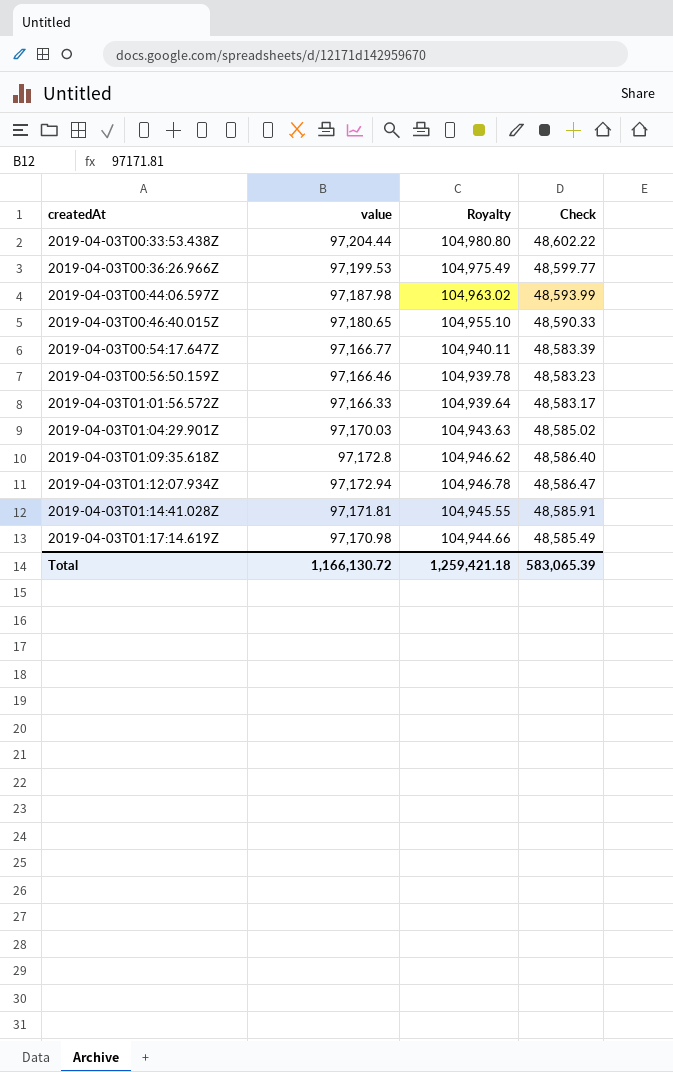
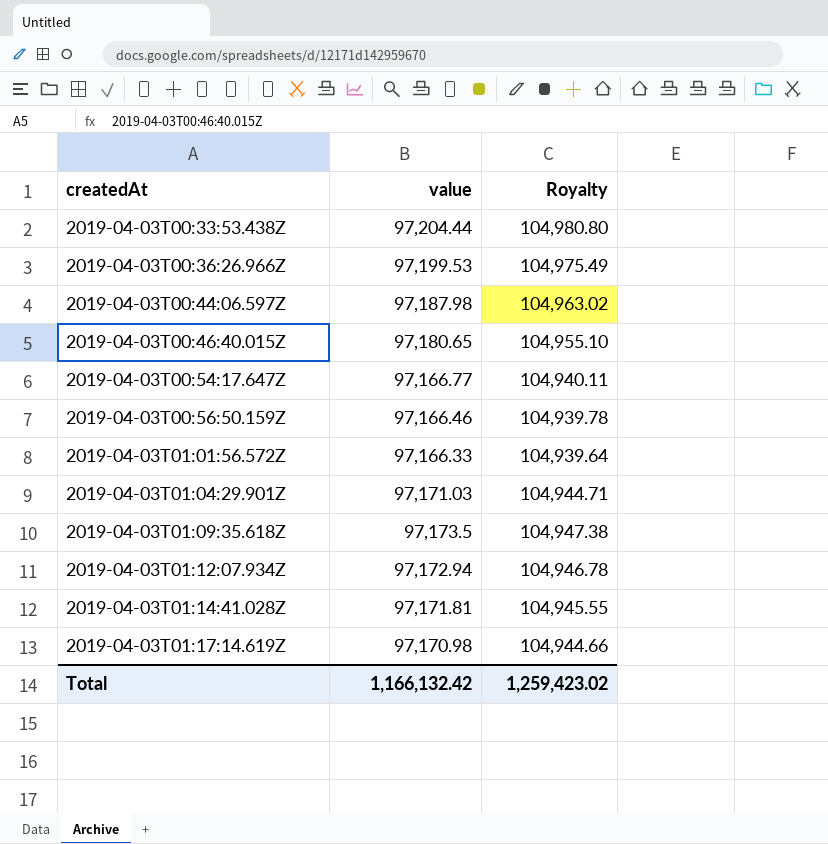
column Check | formula: [value] * 0.5 -> none
2019-04-03T01:04:29.901Z | value: 97,170.03 -> 97,171.03
2019-04-03T01:04:29.901Z | Royalty: 104,943.63 -> 104,944.71
2019-04-03T01:09:35.618Z | value: 97,172.8 -> 97,173.5
2019-04-03T01:09:35.618Z | Royalty: 104,946.62 -> 104,947.38
Total | value: 1,166,130.72 -> 1,166,132.42
Total | Royalty: 1,259,421.18 -> 1,259,423.02

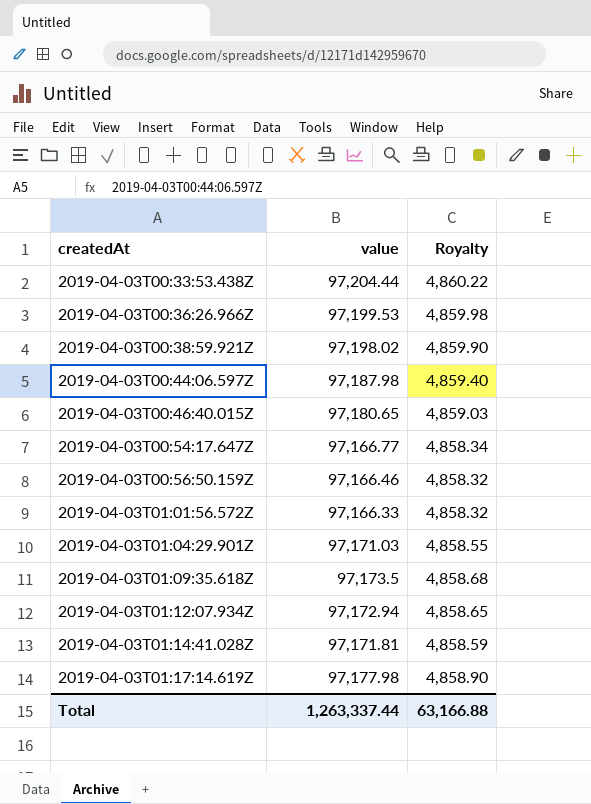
column Royalty | formula: [value] * 1.08 -> [value] * 0.05
row 2019-04-03T00:38:59.921Z: none -> 97,198.02 | 4,859.90
2019-04-03T01:17:14.619Z | value: 97,170.98 -> 97,177.98
Total | value: 1,166,132.42 -> 1,263,337.44
Total | Royalty: 1,259,423.02 -> 63,166.88

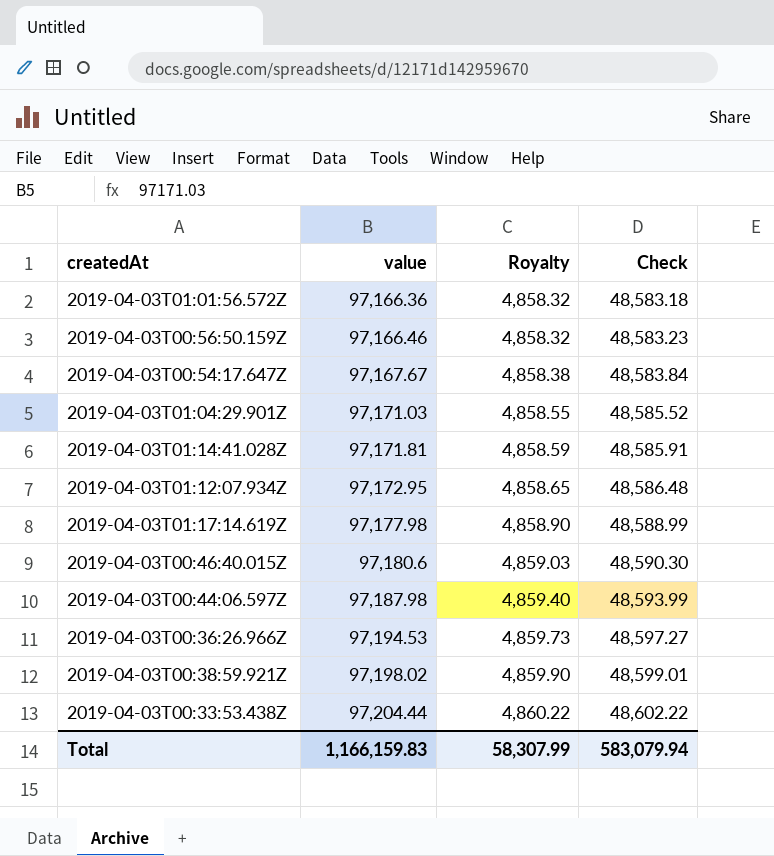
row order: createdAt ascending -> value ascending
column Check | formula: none -> [value] * 0.5
row 2019-04-03T01:09:35.618Z: 97,173.5 | 4,858.68 -> none
2019-04-03T01:01:56.572Z | value: 97,166.33 -> 97,166.36
2019-04-03T00:54:17.647Z | value: 97,166.77 -> 97,167.67
2019-04-03T00:54:17.647Z | Royalty: 4,858.34 -> 4,858.38
2019-04-03T01:12:07.934Z | value: 97,172.94 -> 97,172.95
2019-04-03T00:46:40.015Z | value: 97,180.65 -> 97,180.6
2019-04-03T00:36:26.966Z | value: 97,199.53 -> 97,194.53
2019-04-03T00:36:26.966Z | Royalty: 4,859.98 -> 4,859.73
Total | value: 1,263,337.44 -> 1,166,159.83
Total | Royalty: 63,166.88 -> 58,307.99

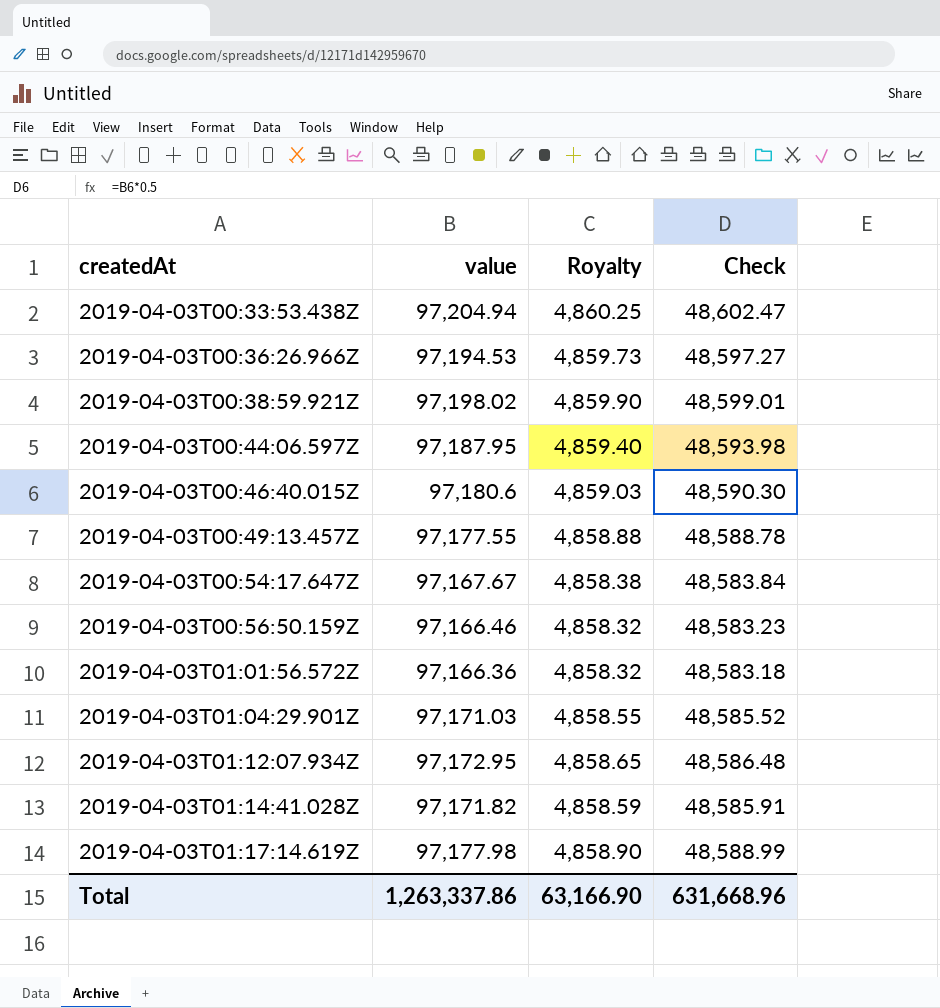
row order: value ascending -> createdAt ascending
2019-04-03T00:33:53.438Z | value: 97,204.44 -> 97,204.94
2019-04-03T00:33:53.438Z | Royalty: 4,860.22 -> 4,860.25
2019-04-03T00:33:53.438Z | Check: 48,602.22 -> 48,602.47
2019-04-03T00:44:06.597Z | value: 97,187.98 -> 97,187.95
2019-04-03T00:44:06.597Z | Check: 48,593.99 -> 48,593.98
row 2019-04-03T00:49:13.457Z: none -> 97,177.55 | 4,858.88 | 48,588.78
2019-04-03T01:14:41.028Z | value: 97,171.81 -> 97,171.82
Total | value: 1,166,159.83 -> 1,263,337.86
Total | Royalty: 58,307.99 -> 63,166.90
Total | Check: 583,079.94 -> 631,668.96

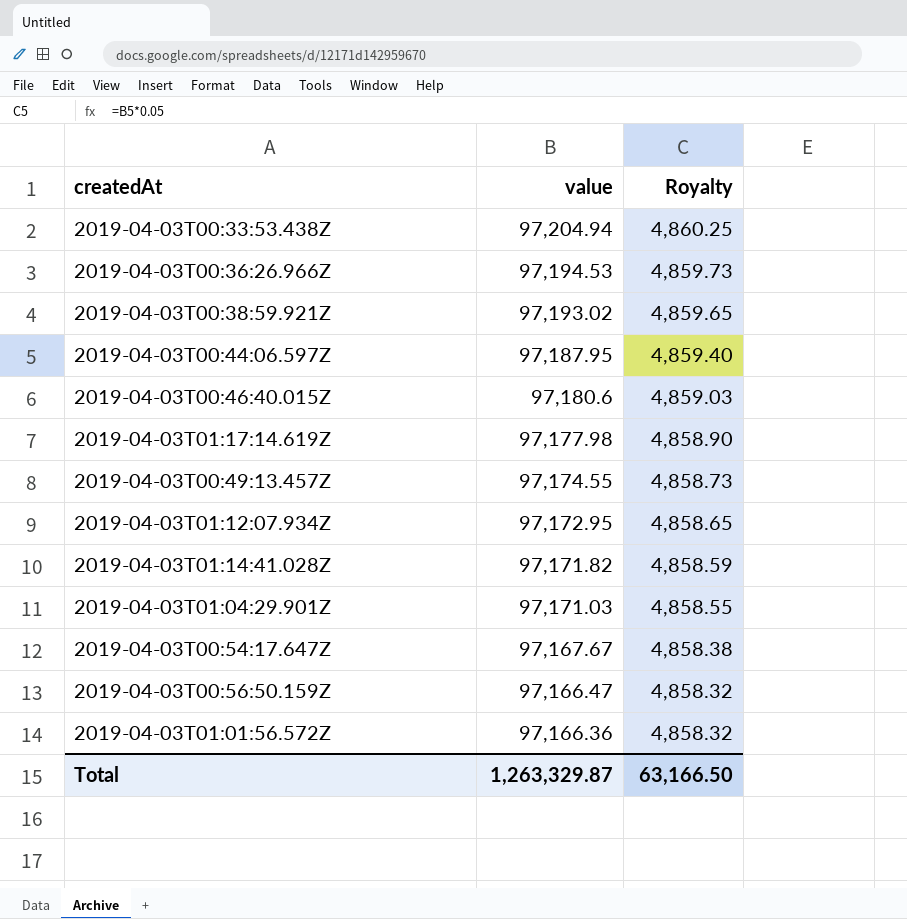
row order: createdAt ascending -> value descending
column Check | formula: [value] * 0.5 -> none
2019-04-03T00:38:59.921Z | value: 97,198.02 -> 97,193.02
2019-04-03T00:38:59.921Z | Royalty: 4,859.90 -> 4,859.65
2019-04-03T00:49:13.457Z | value: 97,177.55 -> 97,174.55
2019-04-03T00:49:13.457Z | Royalty: 4,858.88 -> 4,858.73
2019-04-03T00:56:50.159Z | value: 97,166.46 -> 97,166.47
Total | value: 1,263,337.86 -> 1,263,329.87
Total | Royalty: 63,166.90 -> 63,166.50

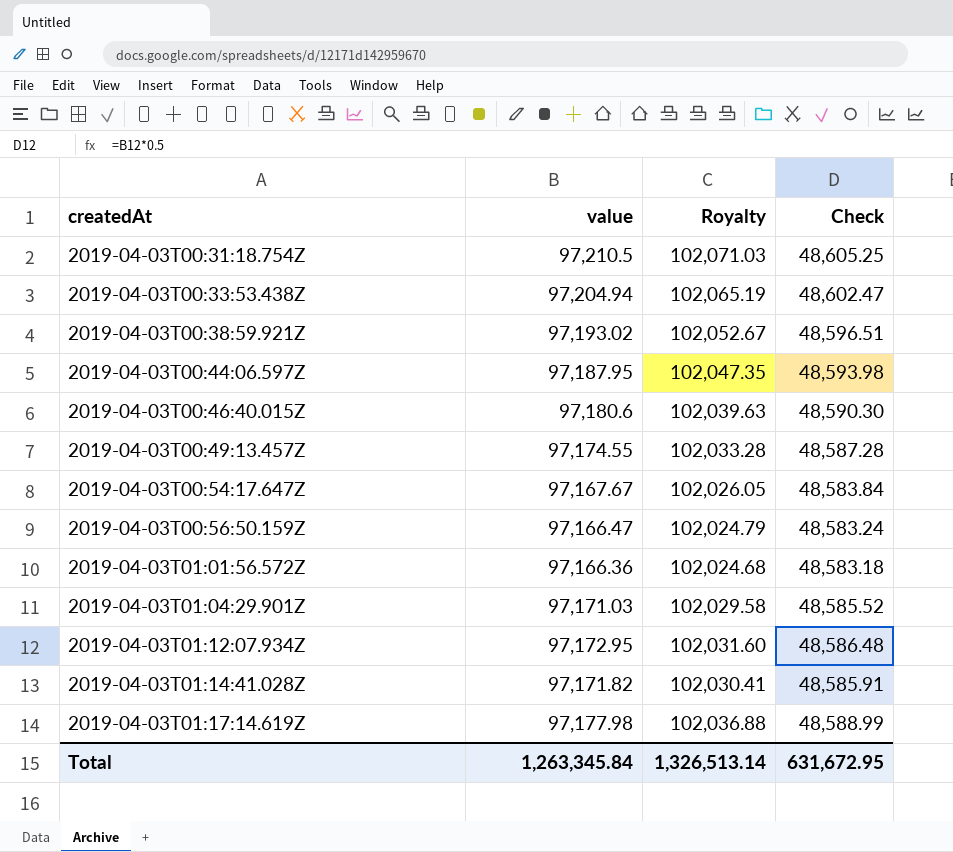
row order: value descending -> createdAt ascending
column Royalty | formula: [value] * 0.05 -> [value] * 1.05
column Check | formula: none -> [value] * 0.5
row 2019-04-03T00:36:26.966Z: 97,194.53 | 4,859.73 -> none
row 2019-04-03T00:31:18.754Z: none -> 97,210.5 | 102,071.03 | 48,605.25
Total | value: 1,263,329.87 -> 1,263,345.84
Total | Royalty: 63,166.50 -> 1,326,513.14

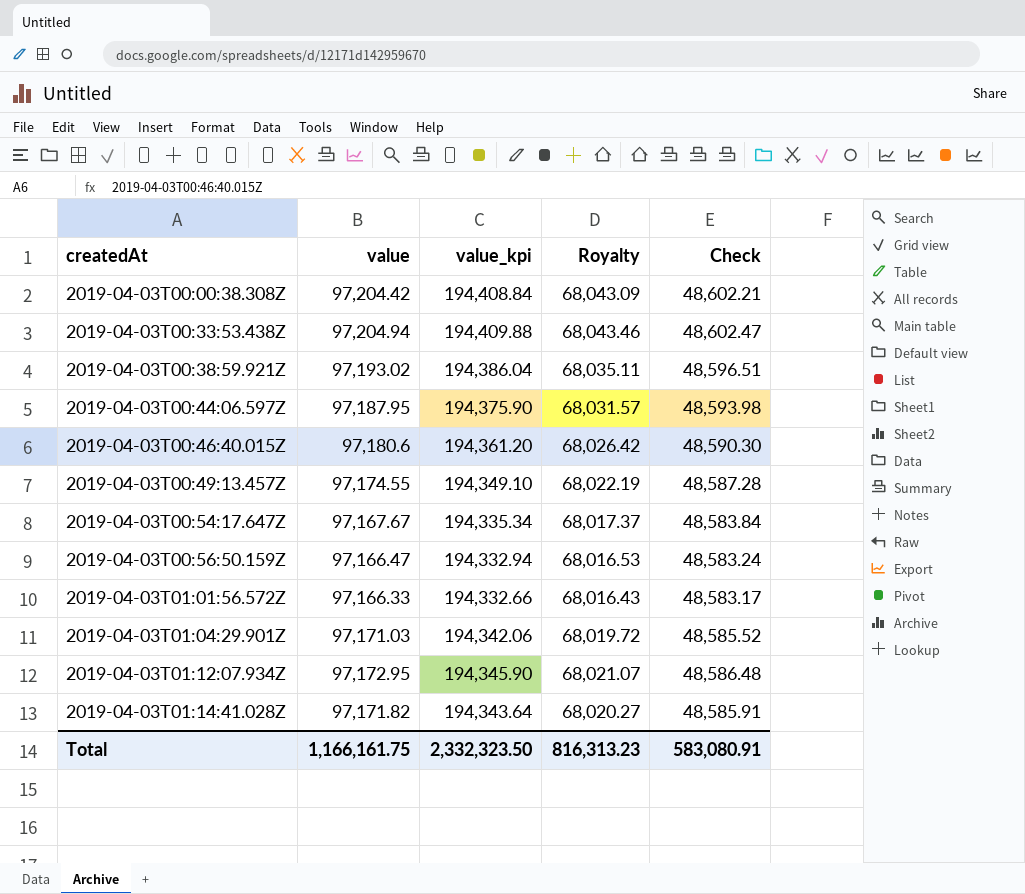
column value_kpi | formula: none -> [value] * 2
column Royalty | formula: [value] * 1.05 -> [value] * 0.7
row 2019-04-03T00:31:18.754Z: 97,210.5 | 102,071.03 | 48,605.25 -> none
row 2019-04-03T01:17:14.619Z: 97,177.98 | 102,036.88 | 48,588.99 -> none
row 2019-04-03T00:00:38.308Z: none -> 97,204.42 | 194,408.84 | 68,043.09 | 48,602.21
2019-04-03T01:01:56.572Z | value: 97,166.36 -> 97,166.33
2019-04-03T01:01:56.572Z | Check: 48,583.18 -> 48,583.17
Total | value: 1,263,345.84 -> 1,166,161.75
Total | Royalty: 1,326,513.14 -> 816,313.23
Total | Check: 631,672.95 -> 583,080.91

